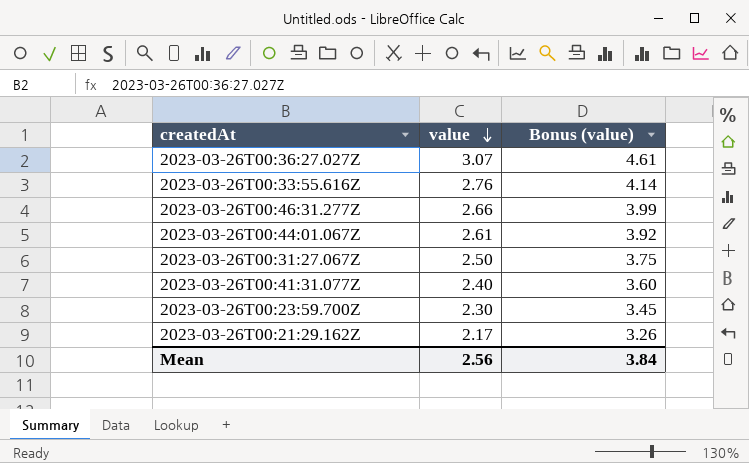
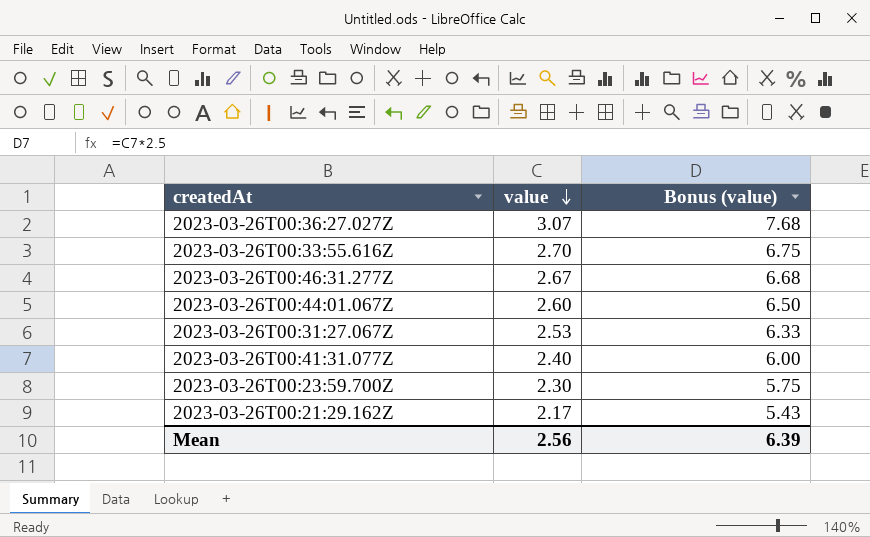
column Bonus (value) | formula: [value] * 1.5 -> [value] * 2.5
2023-03-26T00:33:55.616Z | value: 2.76 -> 2.70
2023-03-26T00:46:31.277Z | value: 2.66 -> 2.67
2023-03-26T00:44:01.067Z | value: 2.61 -> 2.60
2023-03-26T00:31:27.067Z | value: 2.50 -> 2.53
Mean | Bonus (value): 3.84 -> 6.39

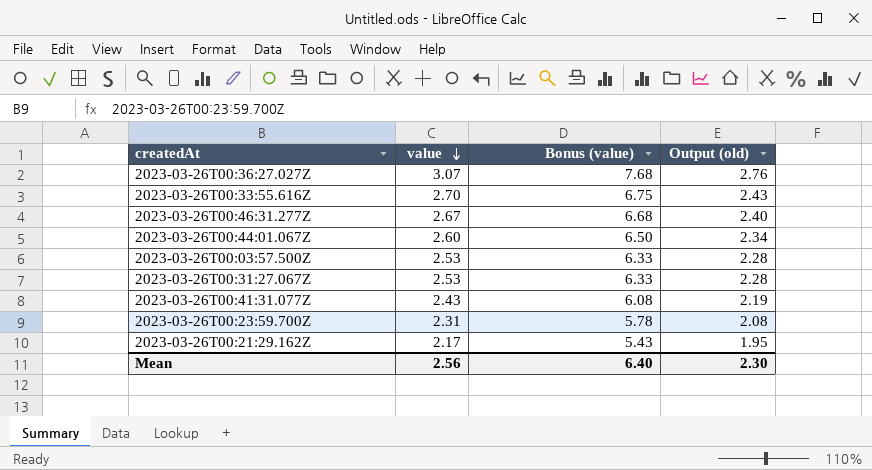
column Output (old) | formula: none -> [value] * 0.9
row 2023-03-26T00:03:57.500Z: none -> 2.53 | 6.33 | 2.28
2023-03-26T00:41:31.077Z | value: 2.40 -> 2.43
2023-03-26T00:41:31.077Z | Bonus (value): 6.00 -> 6.08
2023-03-26T00:23:59.700Z | value: 2.30 -> 2.31
2023-03-26T00:23:59.700Z | Bonus (value): 5.75 -> 5.78
Mean | Bonus (value): 6.39 -> 6.40

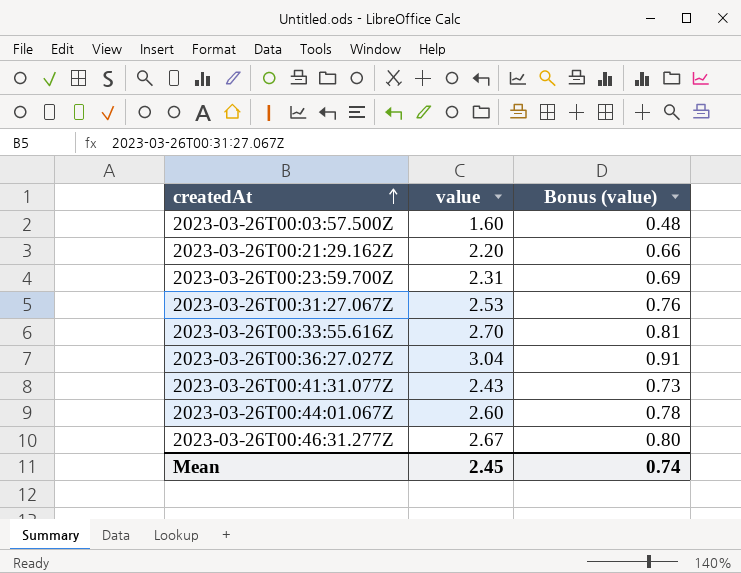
row order: value descending -> createdAt ascending
column Output (old) | formula: [value] * 0.9 -> none
column Bonus (value) | formula: [value] * 2.5 -> [value] * 0.3
2023-03-26T00:03:57.500Z | value: 2.53 -> 1.60
2023-03-26T00:21:29.162Z | value: 2.17 -> 2.20
2023-03-26T00:36:27.027Z | value: 3.07 -> 3.04
Mean | value: 2.56 -> 2.45
Mean | Bonus (value): 6.40 -> 0.74

